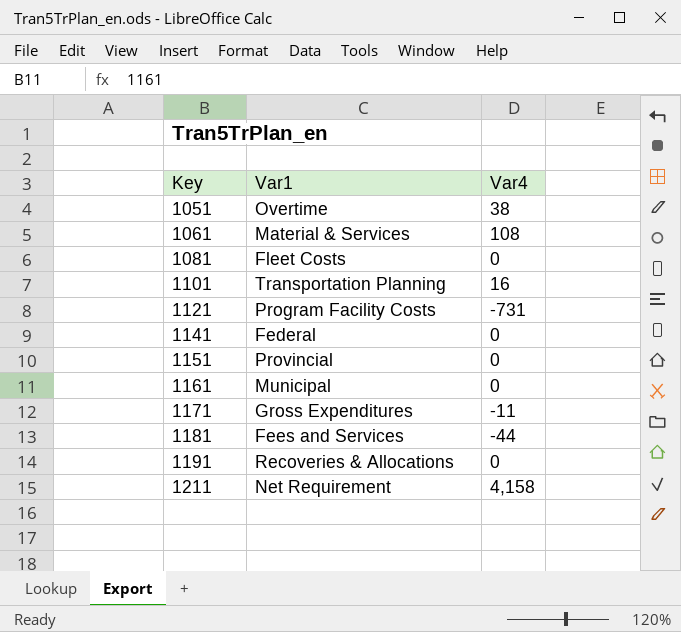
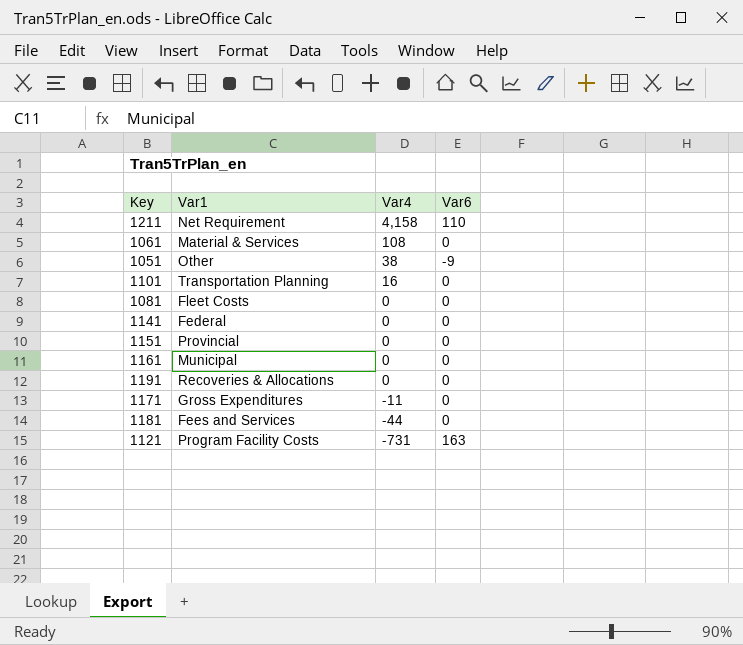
row order: Key ascending -> Var4 descending
column Var6 | position: none -> 4
1051 | Var1: Overtime -> Other

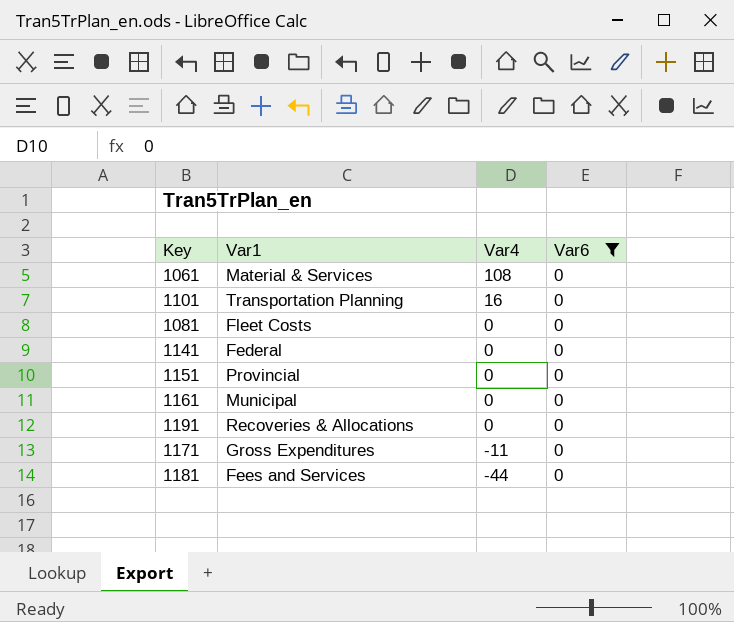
filter: none -> Var6 = 0

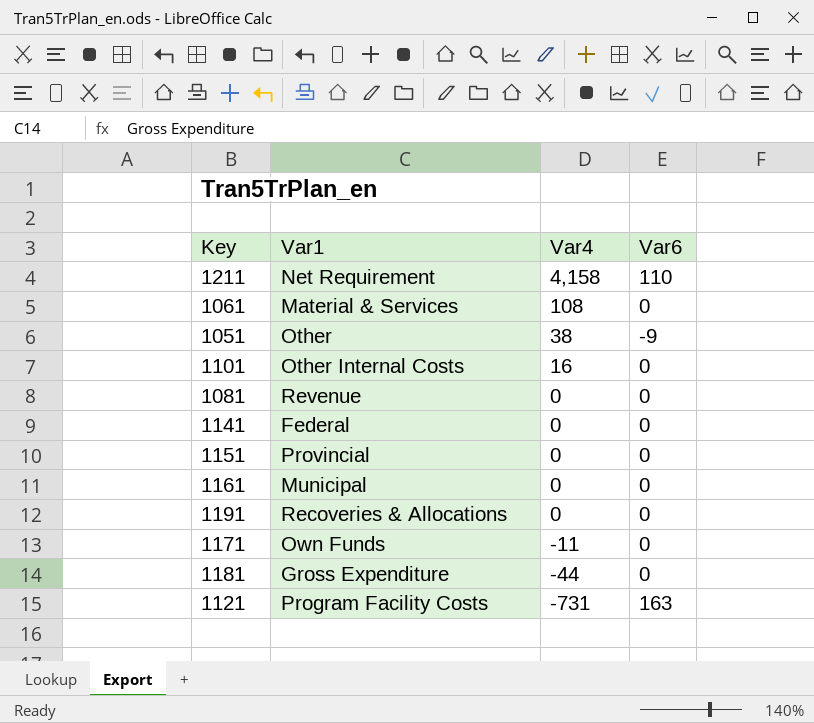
filter: Var6 = 0 -> none
1101 | Var1: Transportation Planning -> Other Internal Costs
1081 | Var1: Fleet Costs -> Revenue
1171 | Var1: Gross Expenditures -> Own Funds
1181 | Var1: Fees and Services -> Gross Expenditure

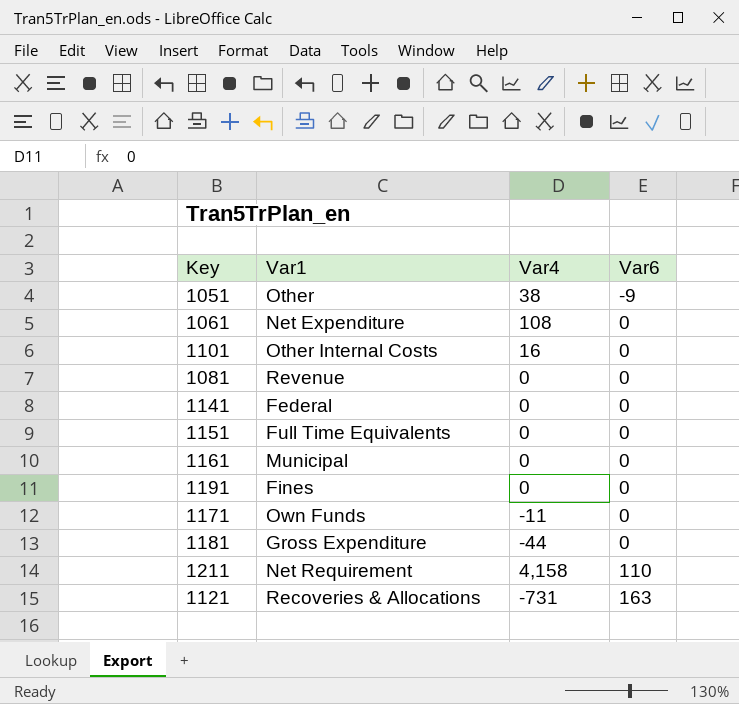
row order: Var4 descending -> Var6 ascending
1061 | Var1: Material & Services -> Net Expenditure
1151 | Var1: Provincial -> Full Time Equivalents
1191 | Var1: Recoveries & Allocations -> Fines
1121 | Var1: Program Facility Costs -> Recoveries & Allocations

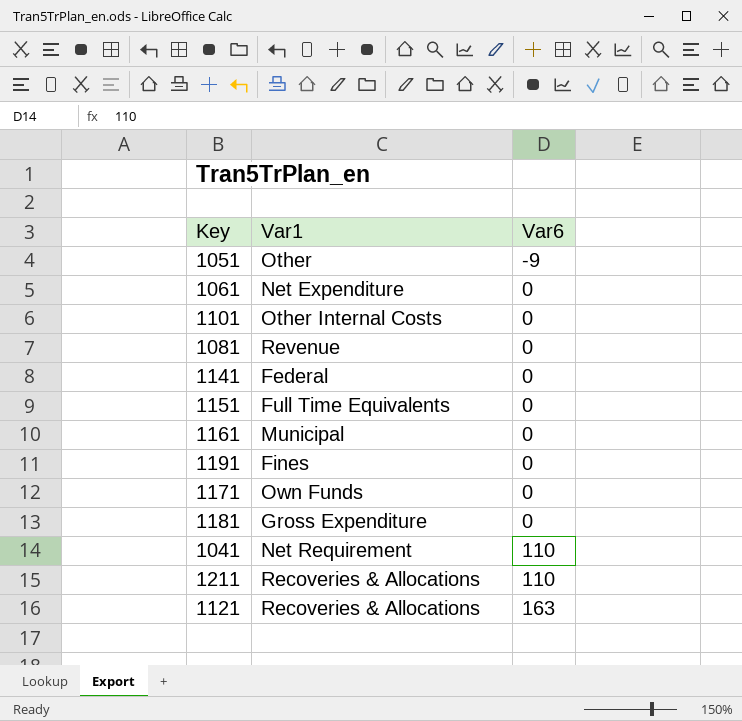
column Var4 | position: 3 -> none
row 1041: none -> Net Requirement | 110
1211 | Var1: Net Requirement -> Recoveries & Allocations

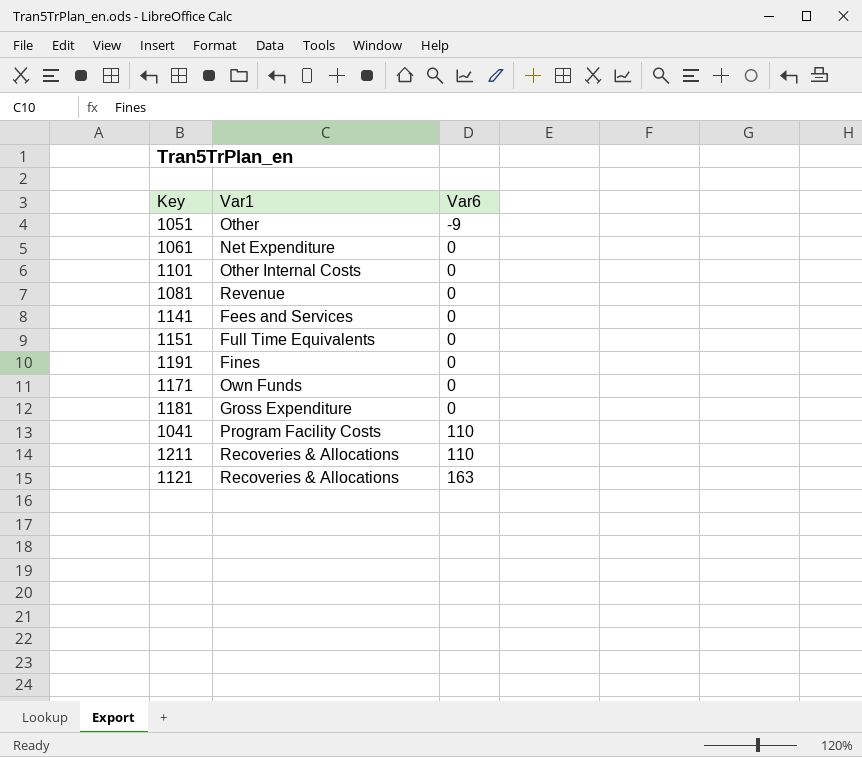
row 1161: Municipal | 0 -> none
1141 | Var1: Federal -> Fees and Services
1041 | Var1: Net Requirement -> Program Facility Costs

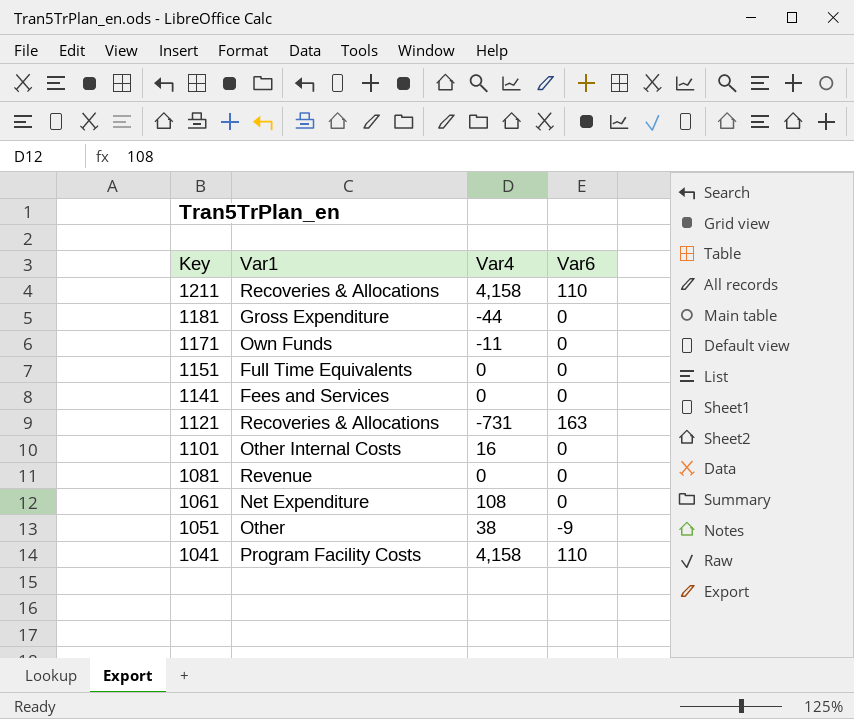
row order: Var6 ascending -> Key descending
column Var4 | position: none -> 3
row 1191: Fines | 0 -> none

